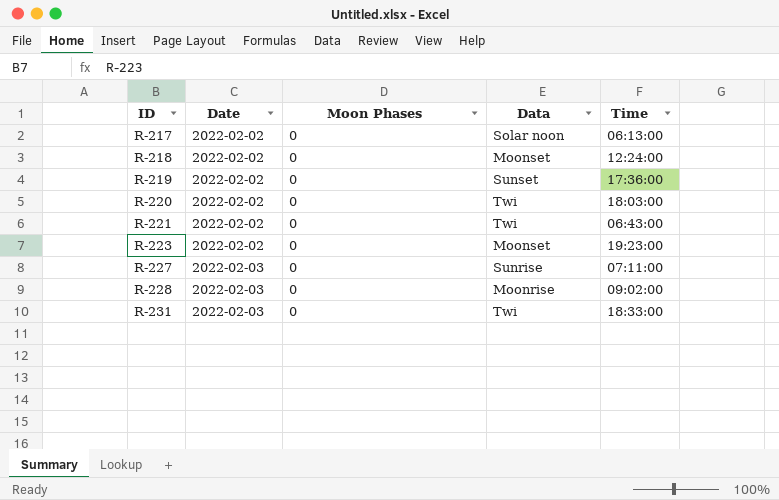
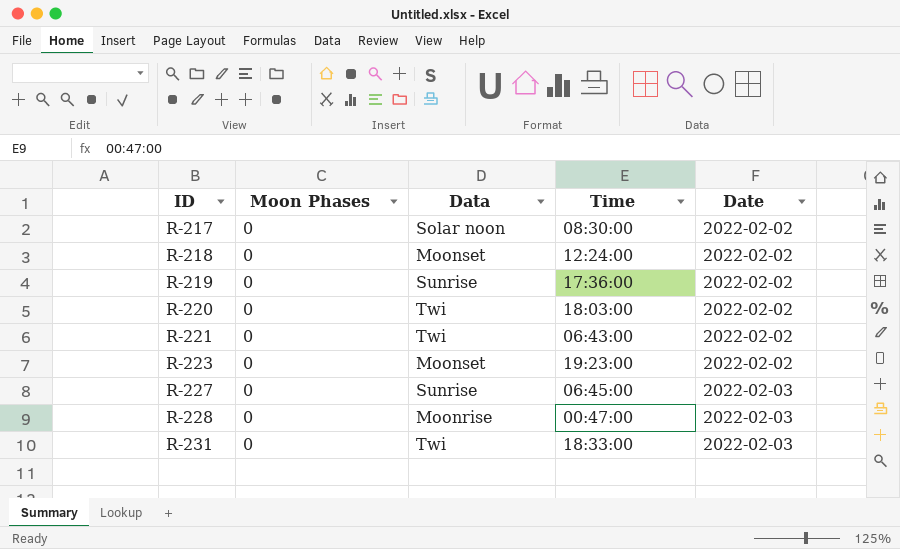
column Date | position: 2 -> 5
R-217 | Time: 06:13:00 -> 08:30:00
R-219 | Data: Sunset -> Sunrise
R-227 | Time: 07:11:00 -> 06:45:00
R-228 | Time: 09:02:00 -> 00:47:00

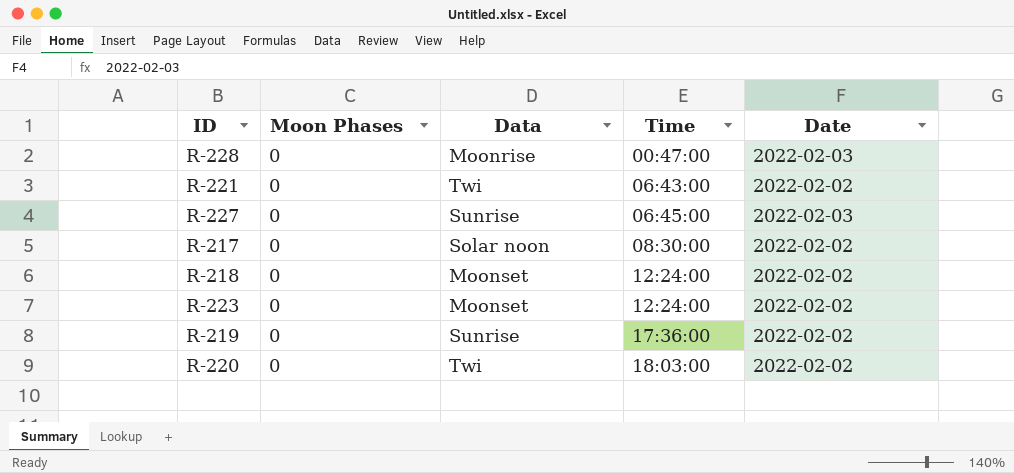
row order: ID ascending -> Time ascending
row R-231: 0 | Twi | 18:33:00 | 2022-02-03 -> none
R-223 | Time: 19:23:00 -> 12:24:00

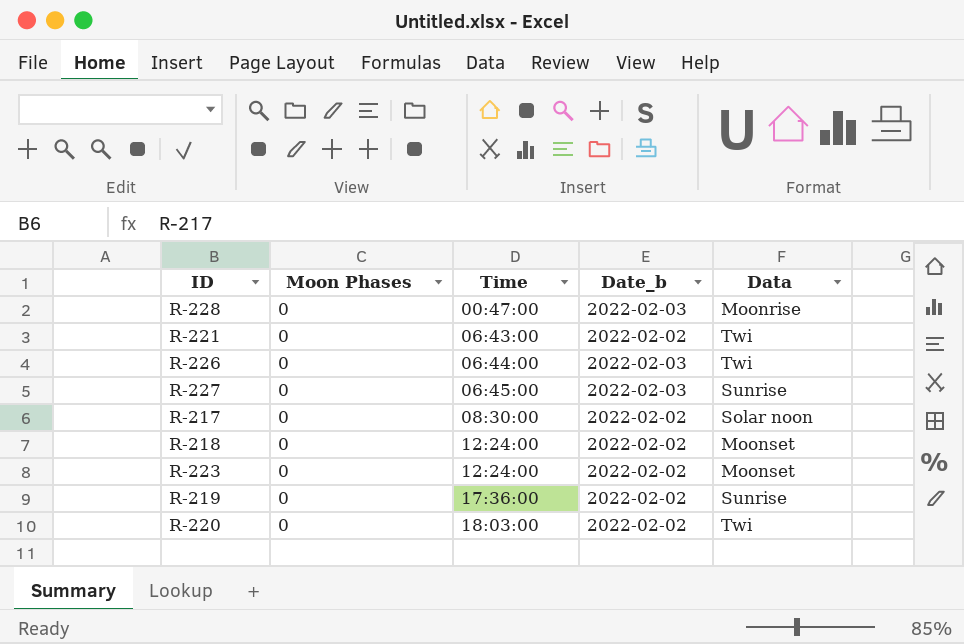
column name: Date -> Date_b
column Data | position: 3 -> 5
row R-226: none -> 0 | 06:44:00 | 2022-02-03 | Twi

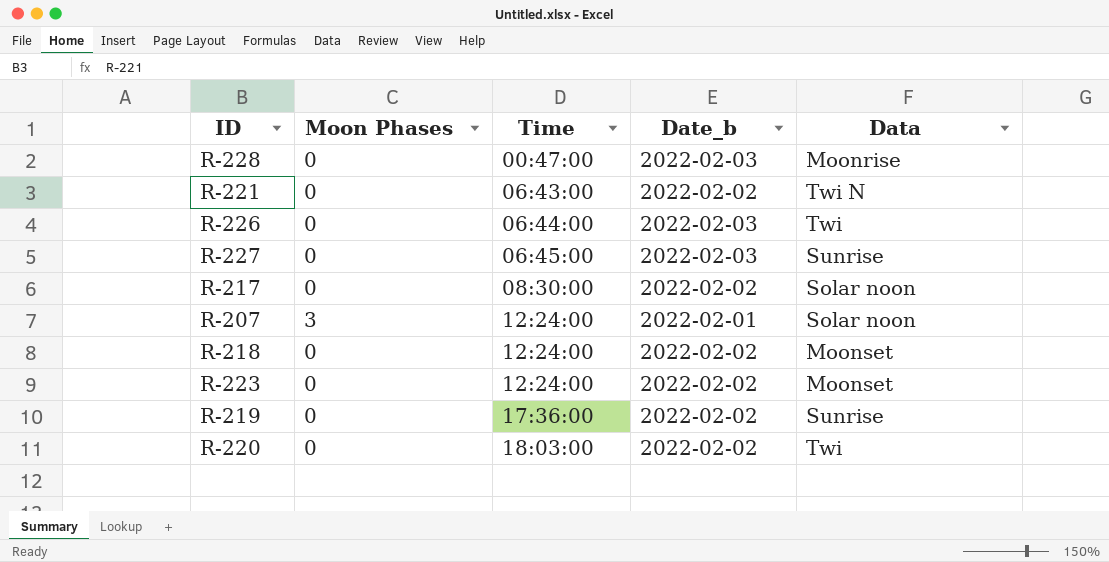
R-221 | Data: Twi -> Twi N
row R-207: none -> 3 | 12:24:00 | 2022-02-01 | Solar noon

